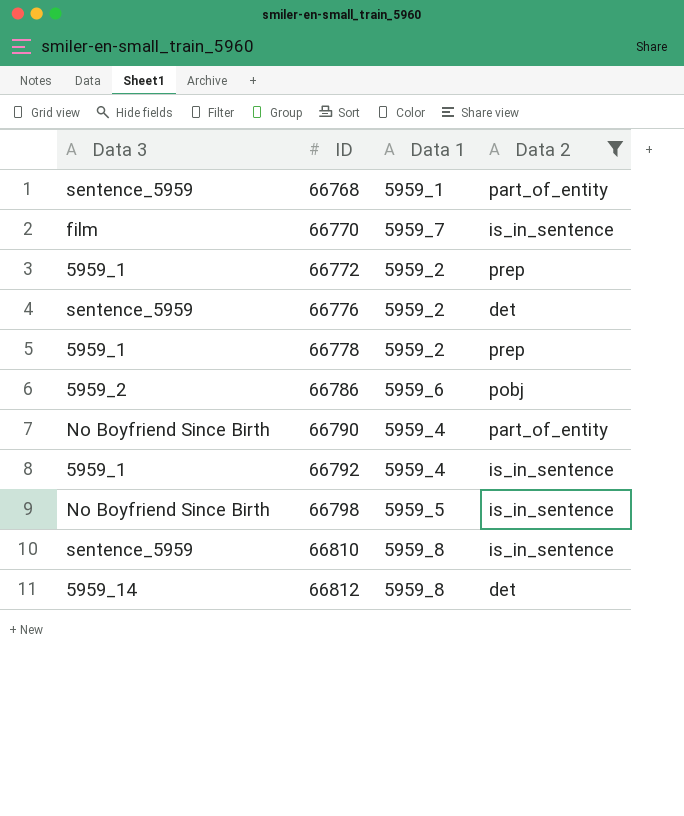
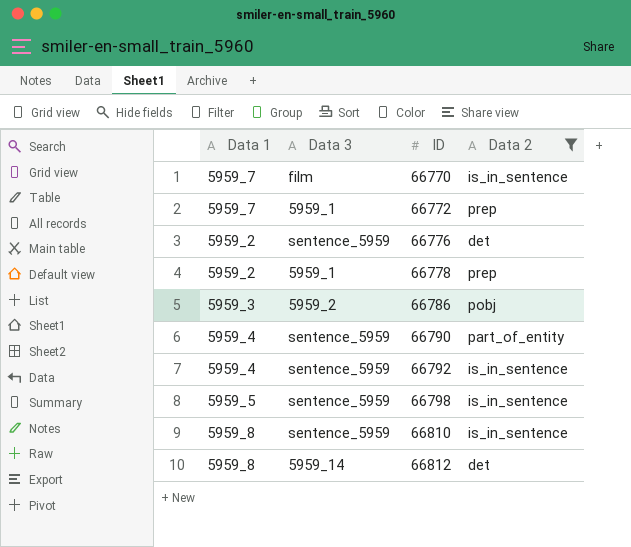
column Data 1 | position: 3 -> 1
row 66768: sentence_5959 | 5959_1 | part_of_entity -> none
66772 | Data 1: 5959_2 -> 5959_7
66786 | Data 1: 5959_6 -> 5959_3
66790 | Data 3: No Boyfriend Since Birth -> sentence_5959
66792 | Data 3: 5959_1 -> sentence_5959
66798 | Data 3: No Boyfriend Since Birth -> sentence_5959

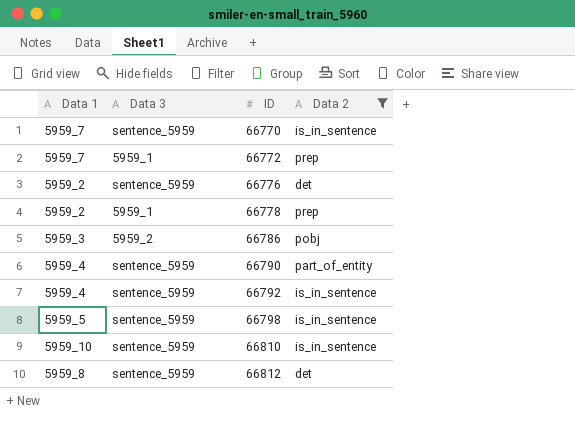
66770 | Data 3: film -> sentence_5959
66810 | Data 1: 5959_8 -> 5959_10
66812 | Data 3: 5959_14 -> sentence_5959

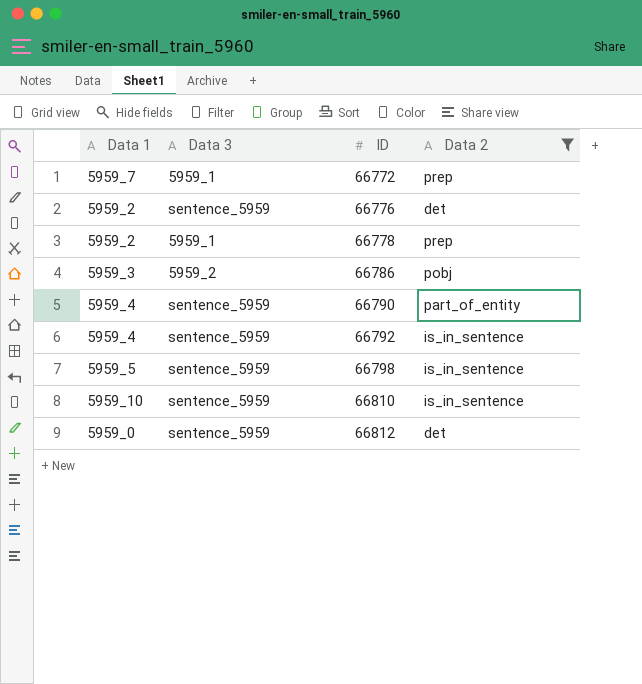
row 66770: 5959_7 | sentence_5959 | is_in_sentence -> none
66812 | Data 1: 5959_8 -> 5959_0

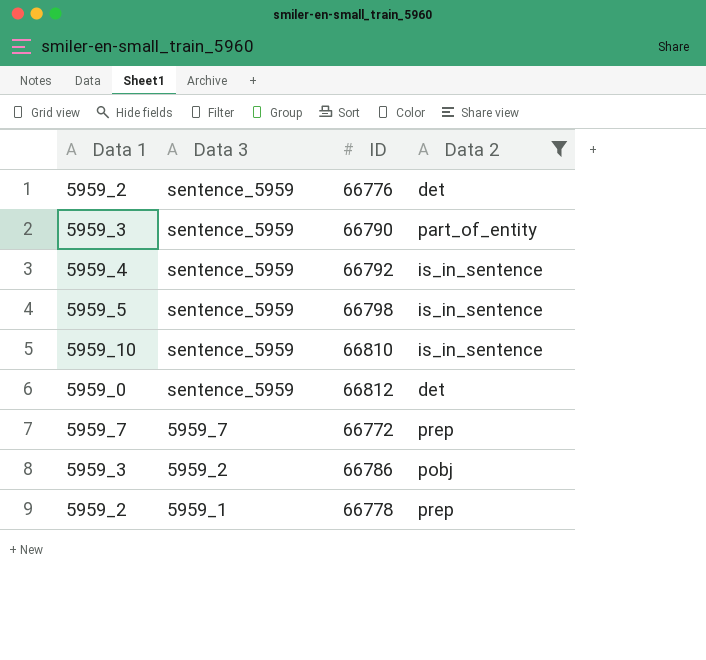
row order: ID ascending -> Data 3 descending
66790 | Data 1: 5959_4 -> 5959_3
66772 | Data 3: 5959_1 -> 5959_7

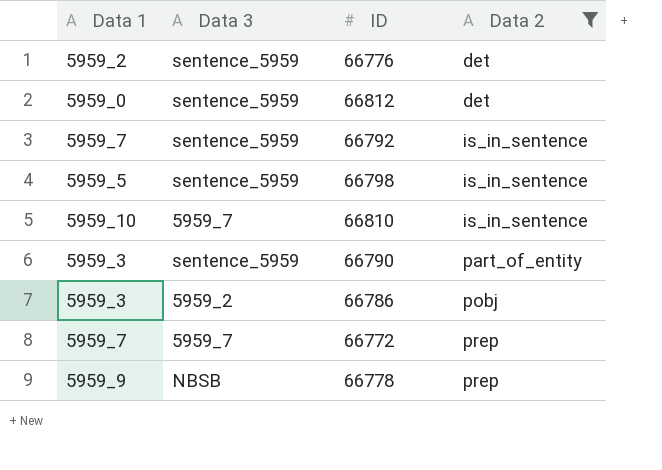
row order: Data 3 descending -> Data 2 ascending
66792 | Data 1: 5959_4 -> 5959_7
66810 | Data 3: sentence_5959 -> 5959_7
66778 | Data 1: 5959_2 -> 5959_9
66778 | Data 3: 5959_1 -> NBSB

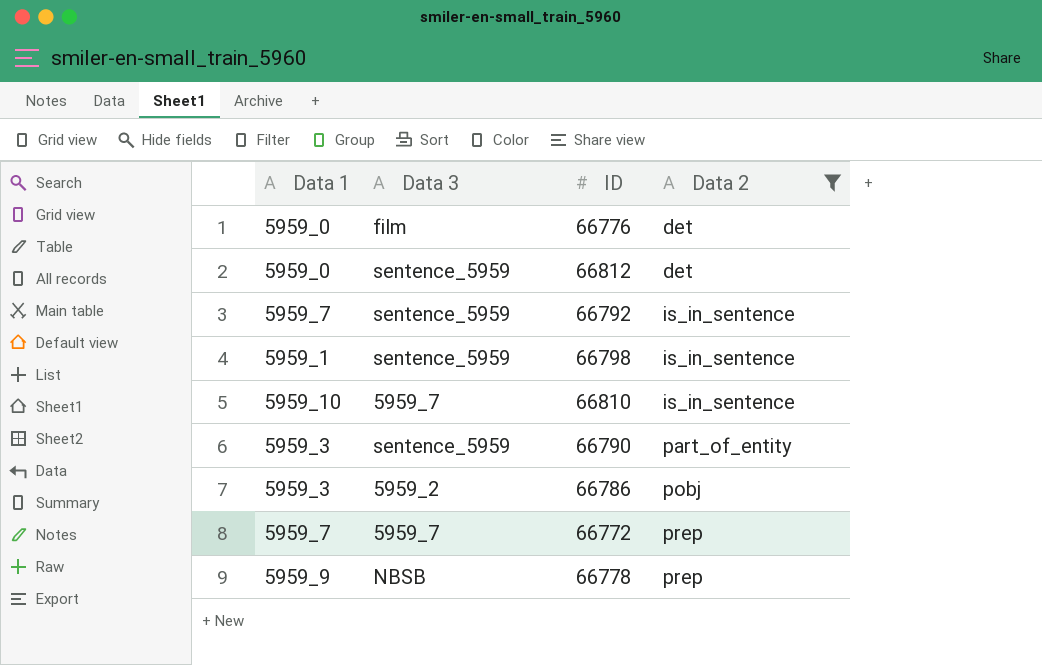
66776 | Data 1: 5959_2 -> 5959_0
66776 | Data 3: sentence_5959 -> film
66798 | Data 1: 5959_5 -> 5959_1

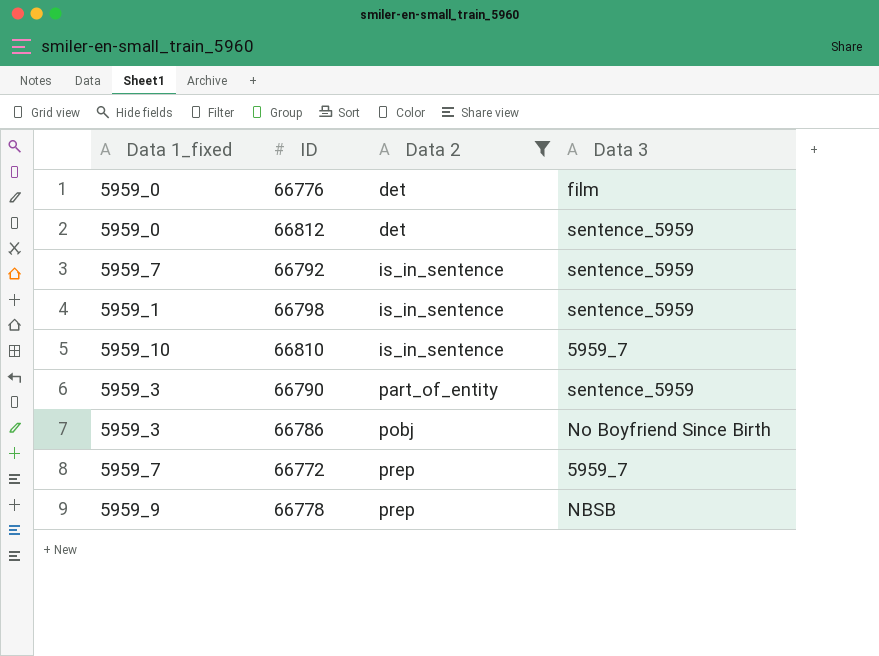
column name: Data 1 -> Data 1_fixed
column Data 3 | position: 2 -> 4
66786 | Data 3: 5959_2 -> No Boyfriend Since Birth

